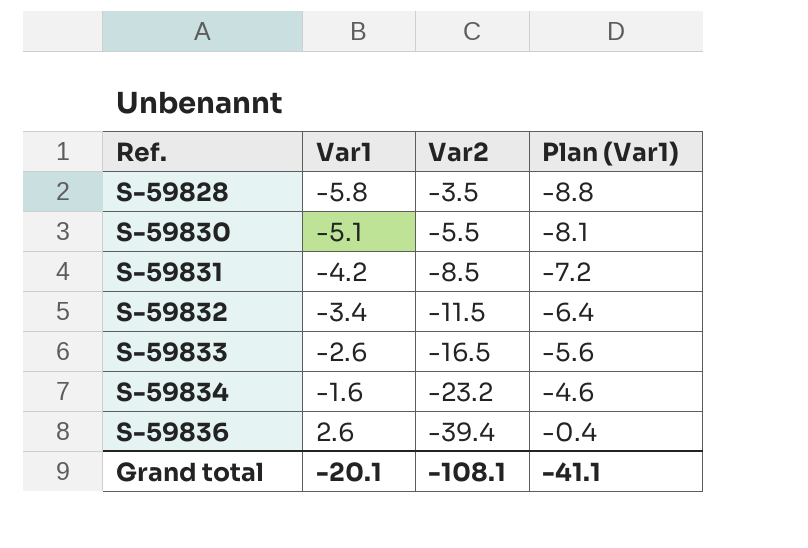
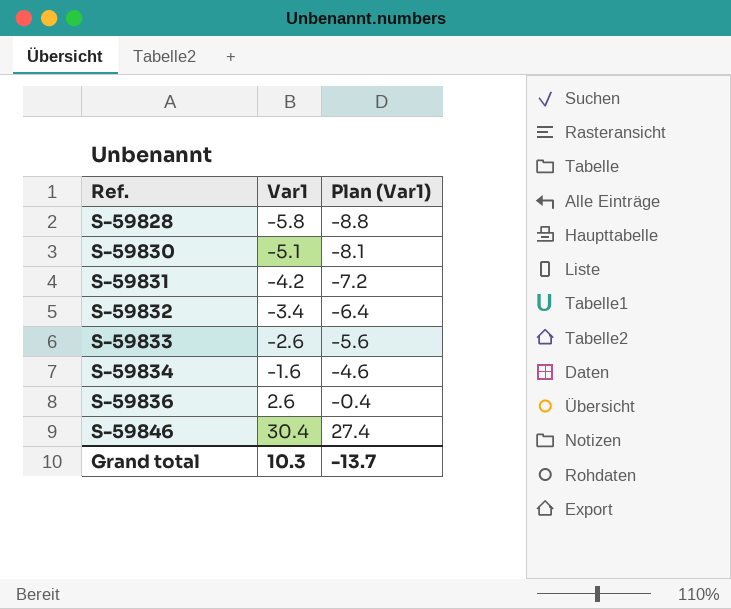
column Var2 | position: 3 -> none
row S-59846: none -> 30.4 | 27.4
Grand total | Var1: -20.1 -> 10.3
Grand total | Plan (Var1): -41.1 -> -13.7

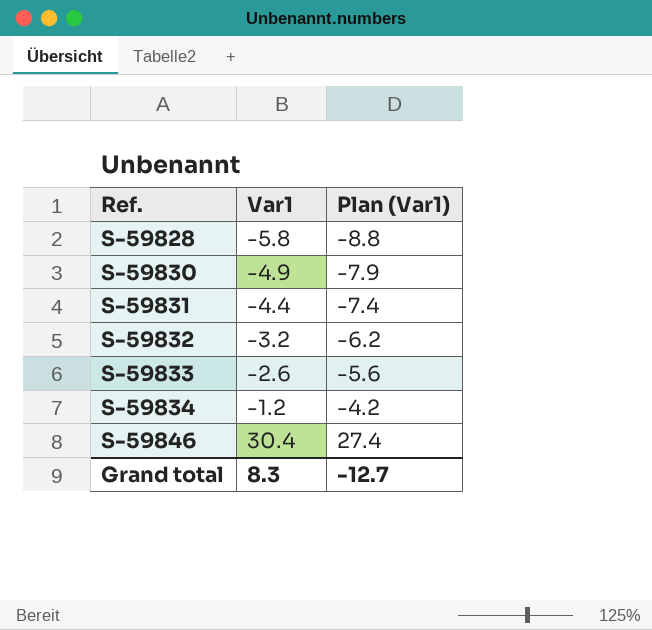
row S-59836: 2.6 | -0.4 -> none
S-59830 | Var1: -5.1 -> -4.9
S-59830 | Plan (Var1): -8.1 -> -7.9
S-59831 | Var1: -4.2 -> -4.4
S-59831 | Plan (Var1): -7.2 -> -7.4
S-59832 | Var1: -3.4 -> -3.2
S-59832 | Plan (Var1): -6.4 -> -6.2
S-59834 | Var1: -1.6 -> -1.2
S-59834 | Plan (Var1): -4.6 -> -4.2
Grand total | Var1: 10.3 -> 8.3
Grand total | Plan (Var1): -13.7 -> -12.7

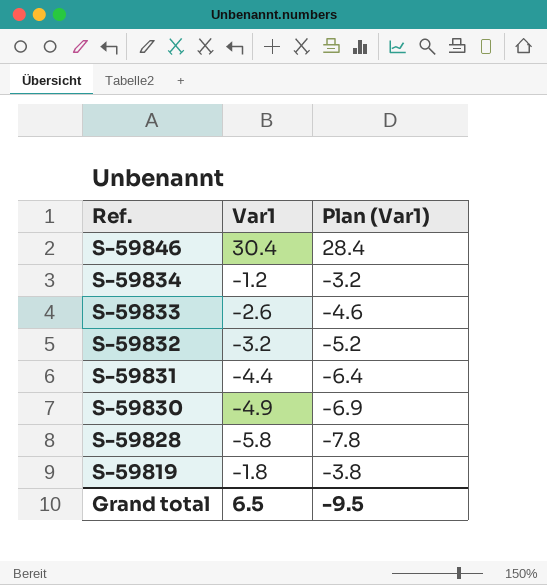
row order: Ref. ascending -> Ref. descending
column Plan (Var1) | formula: [Var1] - 3 -> [Var1] - 2
row S-59819: none -> -1.8 | -3.8
Grand total | Var1: 8.3 -> 6.5
Grand total | Plan (Var1): -12.7 -> -9.5

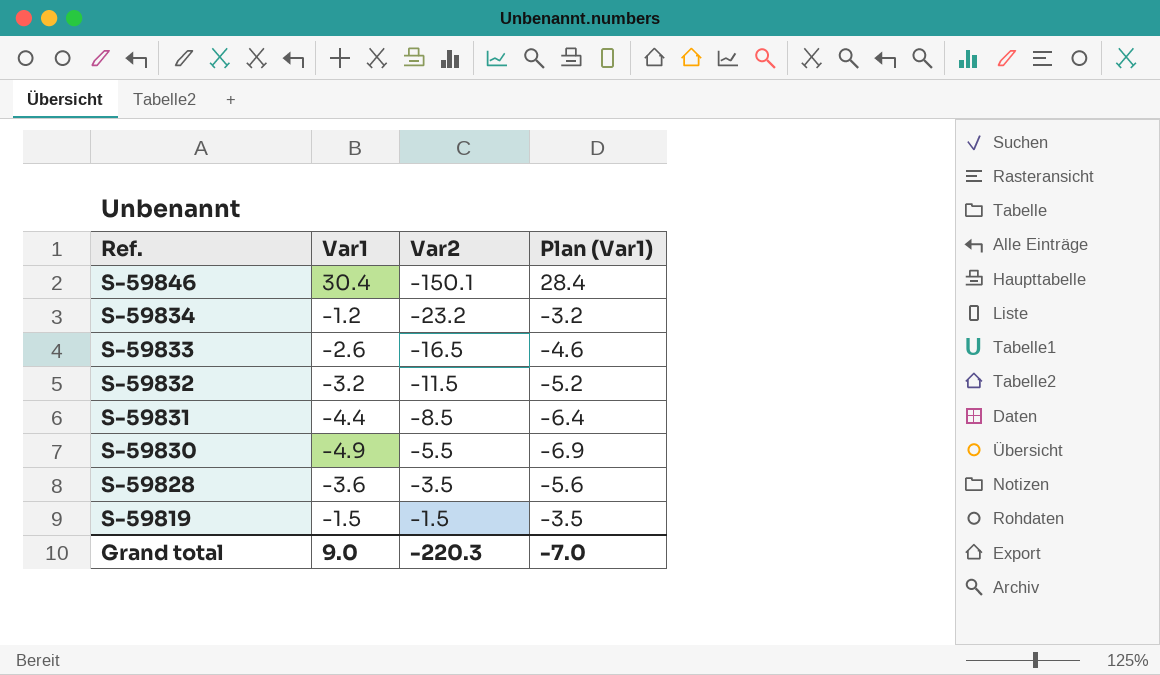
column Var2 | position: none -> 3
S-59828 | Var1: -5.8 -> -3.6
S-59828 | Plan (Var1): -7.8 -> -5.6
S-59819 | Var1: -1.8 -> -1.5
S-59819 | Plan (Var1): -3.8 -> -3.5
Grand total | Var1: 6.5 -> 9.0
Grand total | Plan (Var1): -9.5 -> -7.0

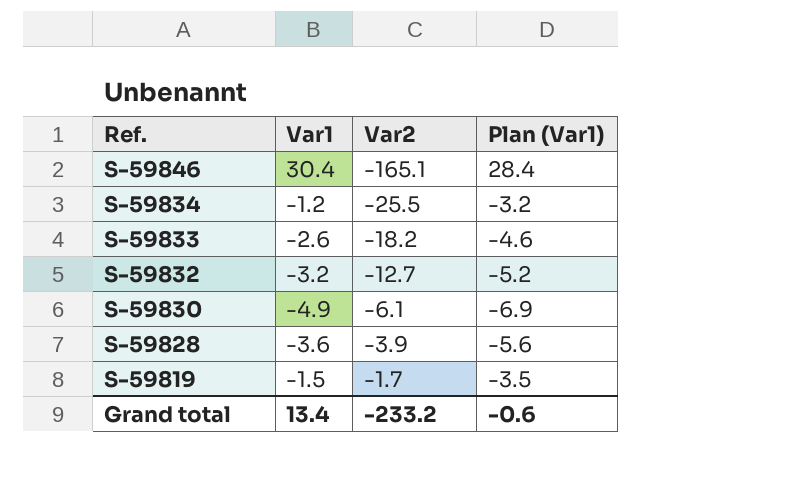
row S-59831: -4.4 | -8.5 | -6.4 -> none
S-59846 | Var2: -150.1 -> -165.1
S-59834 | Var2: -23.2 -> -25.5
S-59833 | Var2: -16.5 -> -18.2
S-59832 | Var2: -11.5 -> -12.7
S-59830 | Var2: -5.5 -> -6.1
S-59828 | Var2: -3.5 -> -3.9
S-59819 | Var2: -1.5 -> -1.7
Grand total | Var1: 9.0 -> 13.4
Grand total | Var2: -220.3 -> -233.2
Grand total | Plan (Var1): -7.0 -> -0.6

